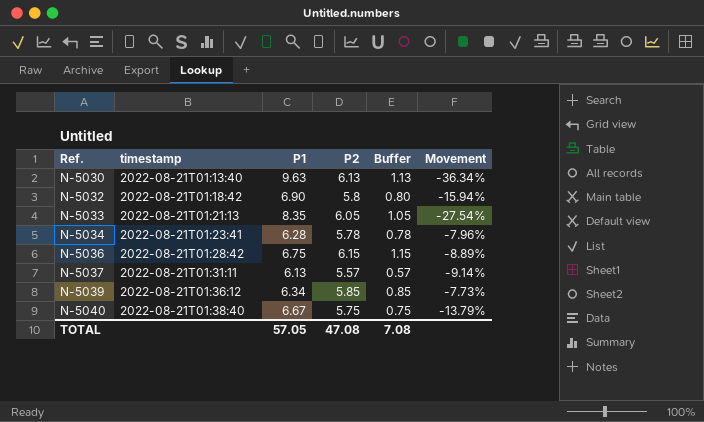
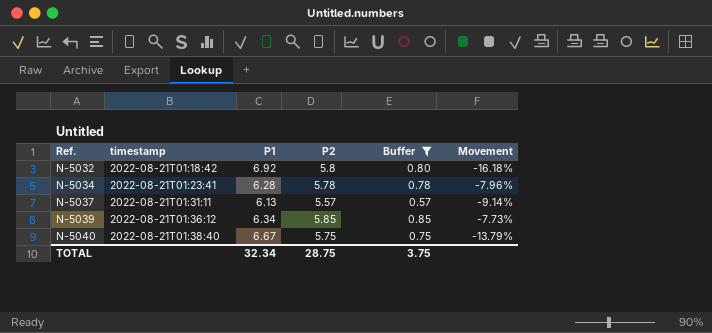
filter: none -> Buffer <= 0.85
N-5032 | P1: 6.90 -> 6.92
N-5032 | Movement: -15.94% -> -16.18%
TOTAL | P1: 57.05 -> 32.34
TOTAL | P2: 47.08 -> 28.75
TOTAL | Buffer: 7.08 -> 3.75

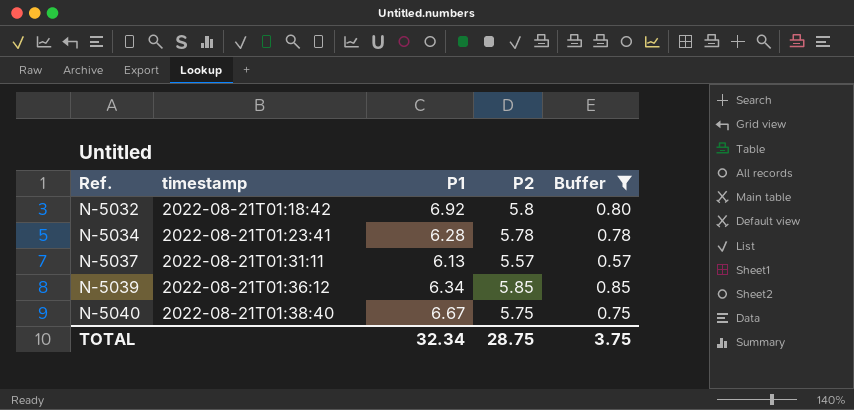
column Movement | formula: ([P2] - [P1]) / [P1] -> none

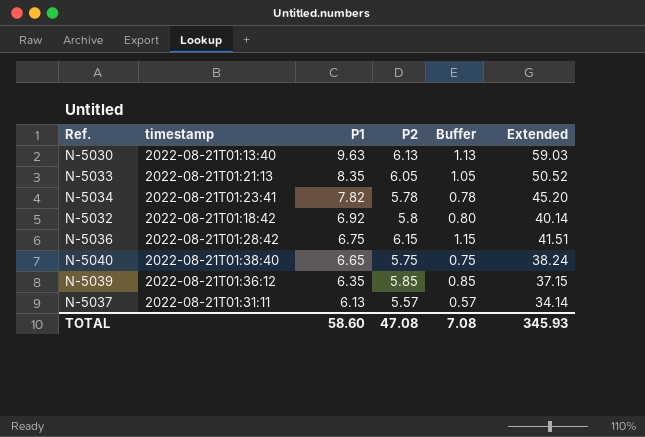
filter: Buffer <= 0.85 -> none
row order: Ref. ascending -> P1 descending
column Extended | formula: none -> [P1] * [P2]
N-5034 | P1: 6.28 -> 7.82
N-5040 | P1: 6.67 -> 6.65
N-5039 | P1: 6.34 -> 6.35
TOTAL | P1: 32.34 -> 58.60
TOTAL | P2: 28.75 -> 47.08
TOTAL | Buffer: 3.75 -> 7.08

